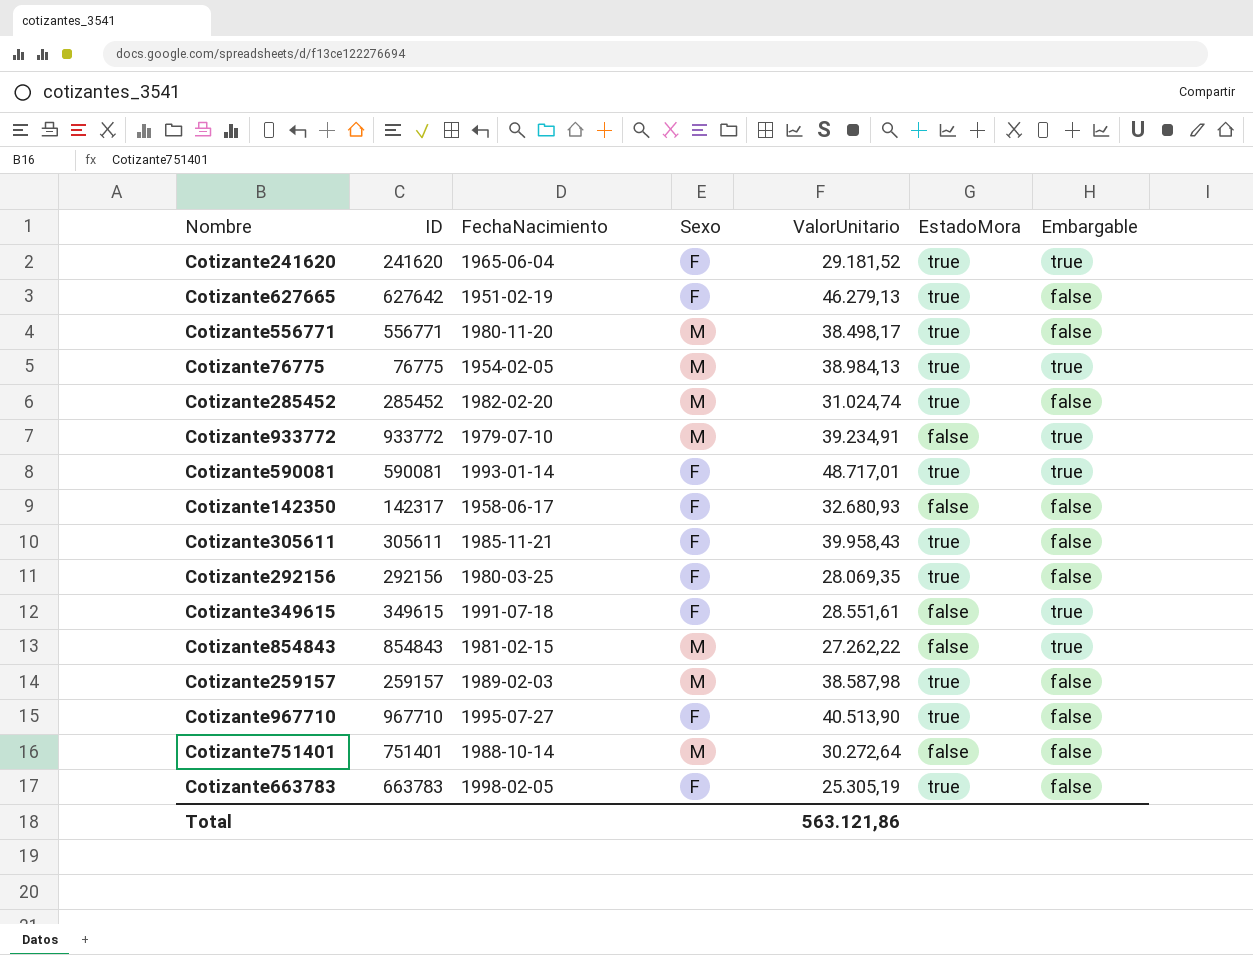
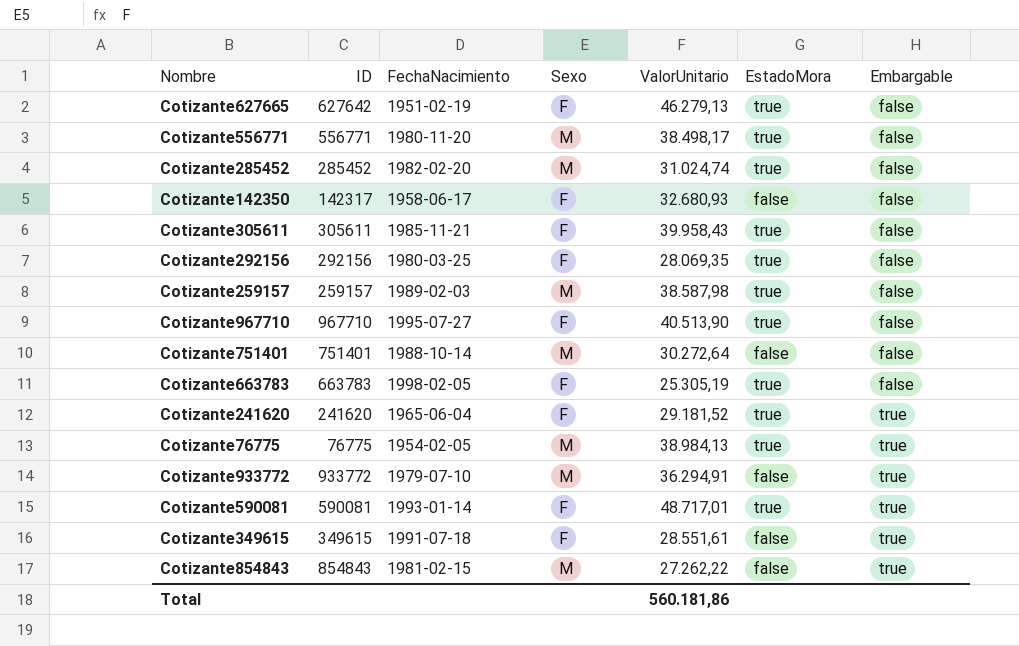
row order: none -> Embargable ascending
Cotizante933772 | ValorUnitario: 39.234,91 -> 36.294,91
Total | ValorUnitario: 563.121,86 -> 560.181,86

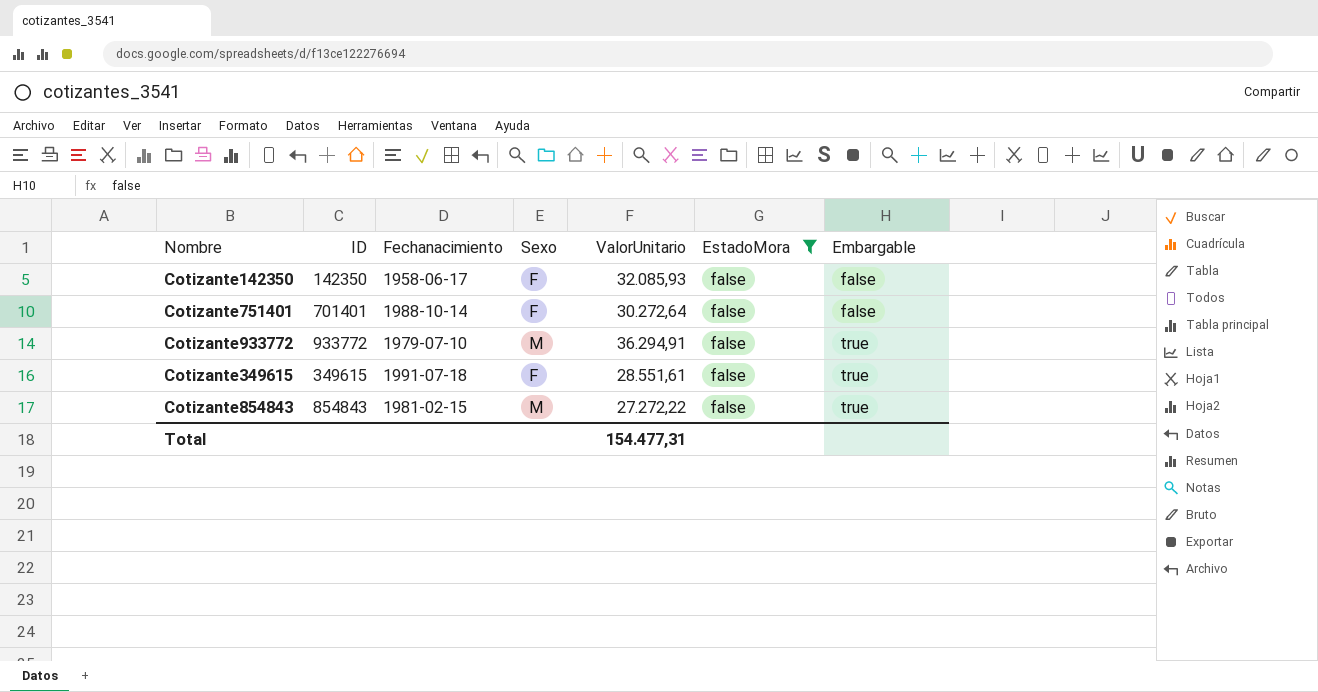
filter: none -> EstadoMora = false
column name: FechaNacimiento -> Fechanacimiento
Cotizante142350 | ID: 142317 -> 142350
Cotizante142350 | ValorUnitario: 32.680,93 -> 32.085,93
Cotizante751401 | ID: 751401 -> 701401
Cotizante751401 | Sexo: M -> F
Cotizante854843 | ValorUnitario: 27.262,22 -> 27.272,22
Total | ValorUnitario: 560.181,86 -> 154.477,31

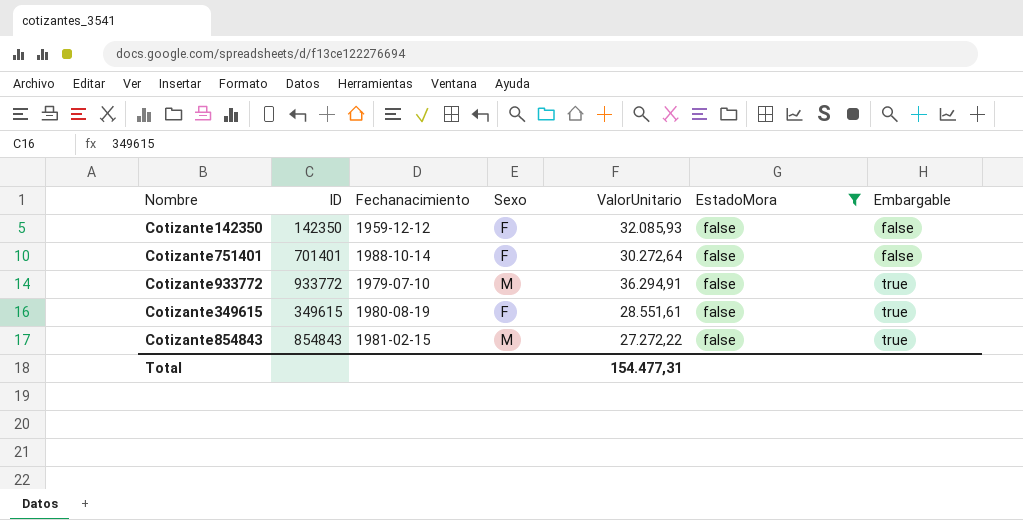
Cotizante142350 | Fechanacimiento: 1958-06-17 -> 1959-12-12
Cotizante349615 | Fechanacimiento: 1991-07-18 -> 1980-08-19

